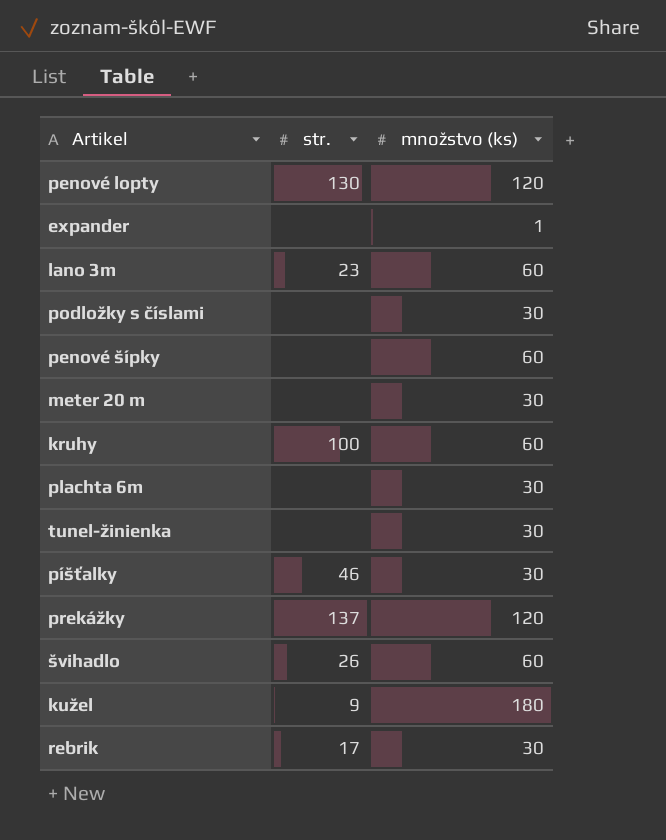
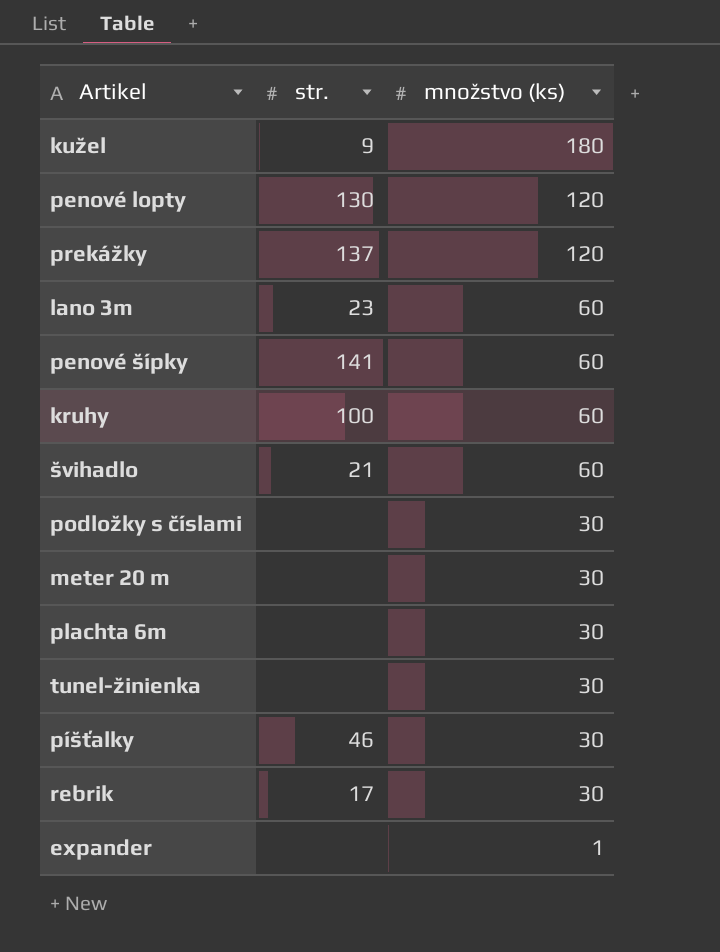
row order: none -> množstvo (ks) descending
penové šípky | str.: none -> 141
švihadlo | str.: 26 -> 21

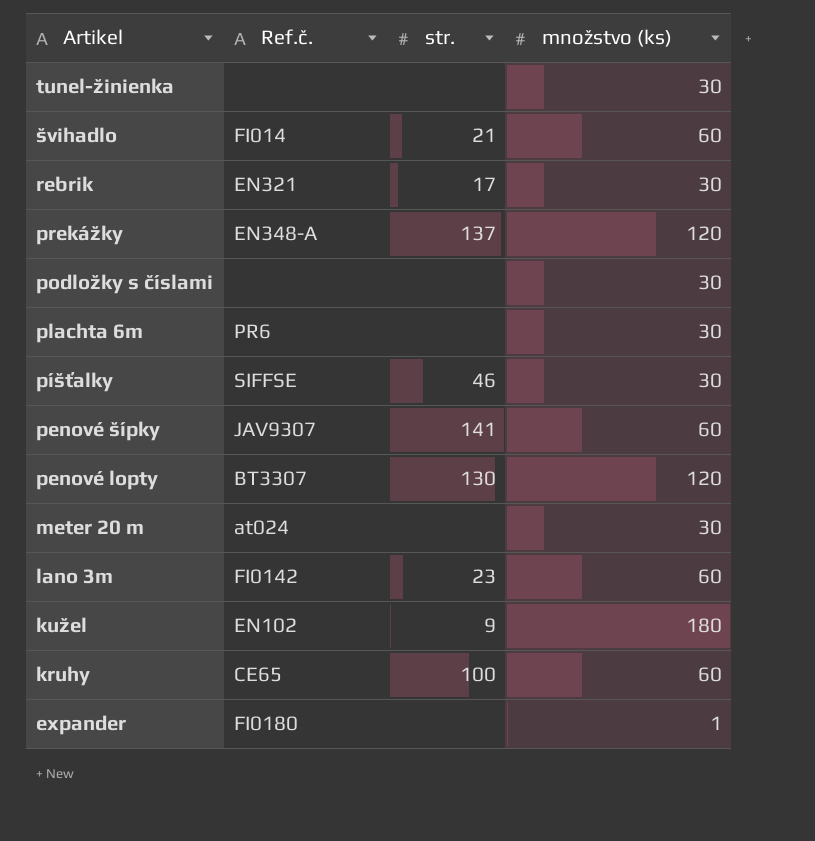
row order: množstvo (ks) descending -> Artikel descending
column Ref.č. | position: none -> 2

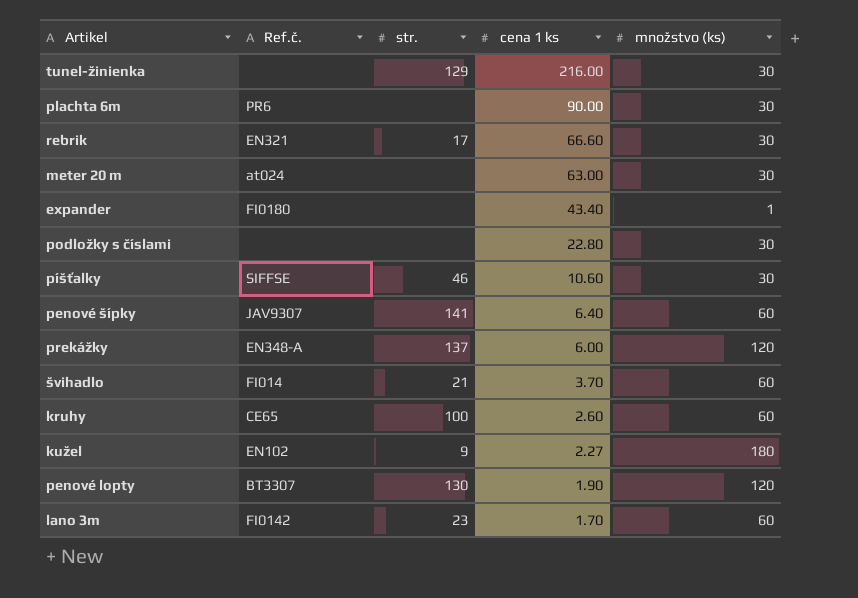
row order: Artikel descending -> cena 1 ks descending
column cena 1 ks | position: none -> 4
tunel-žinienka | str.: none -> 129

